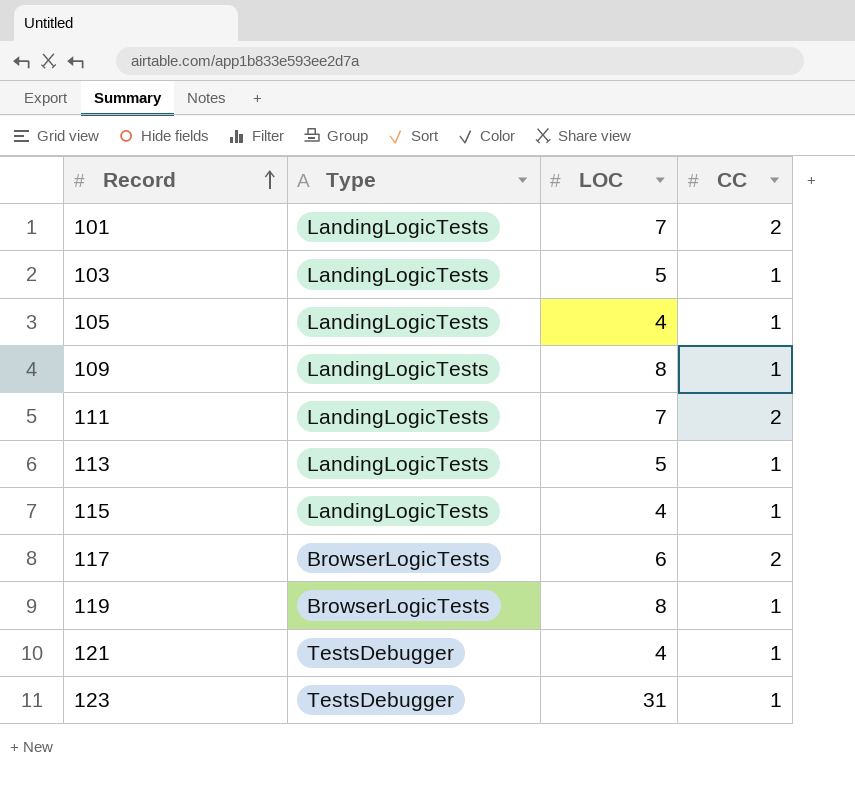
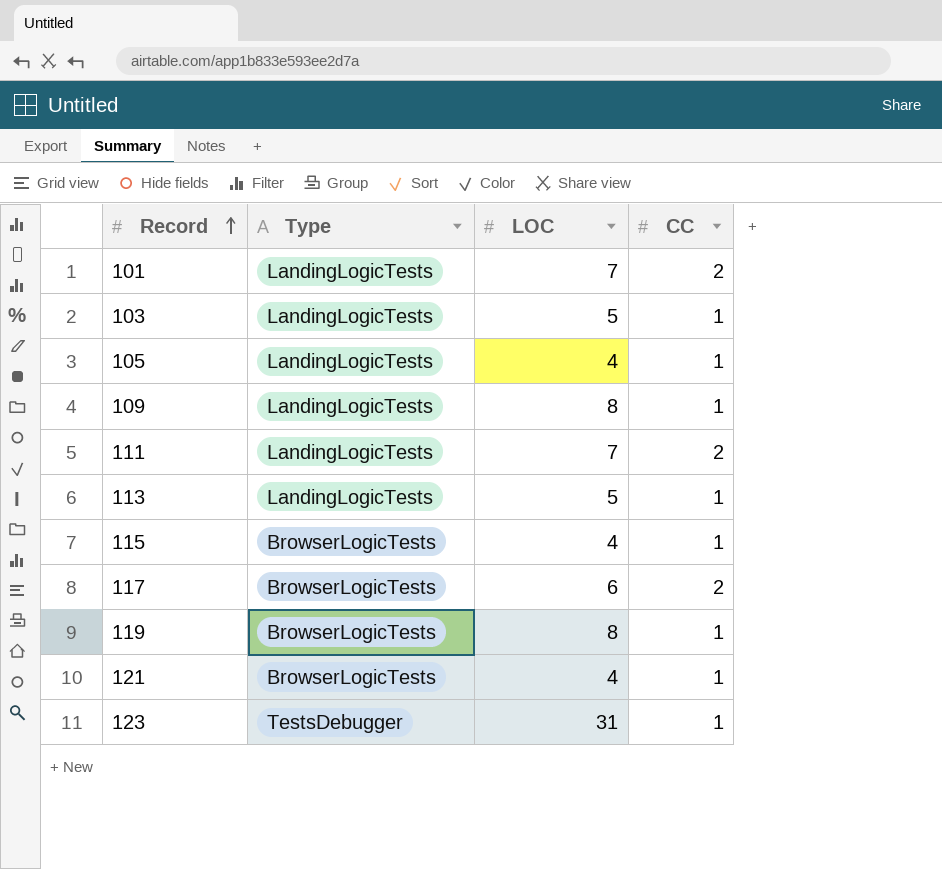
115 | Type: LandingLogicTests -> BrowserLogicTests
121 | Type: TestsDebugger -> BrowserLogicTests

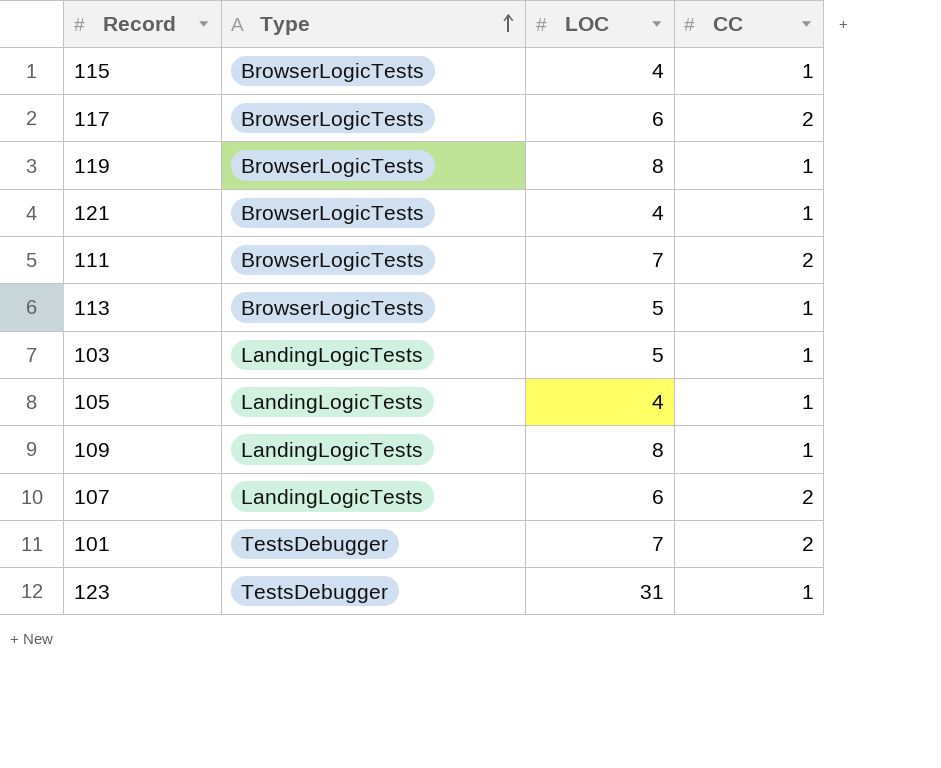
row order: Record ascending -> Type ascending
111 | Type: LandingLogicTests -> BrowserLogicTests
113 | Type: LandingLogicTests -> BrowserLogicTests
row 107: none -> LandingLogicTests | 6 | 2
101 | Type: LandingLogicTests -> TestsDebugger

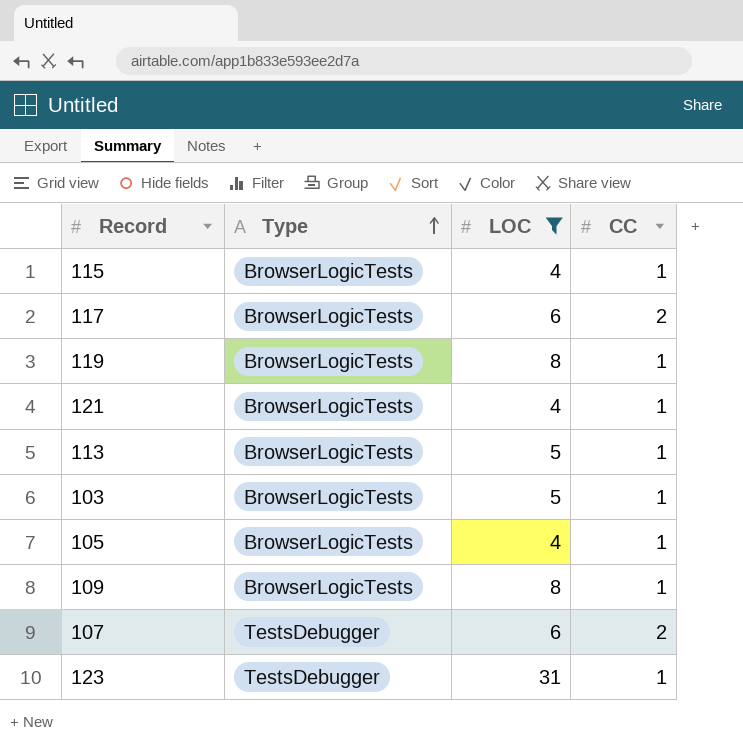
filter: none -> LOC != 7
103 | Type: LandingLogicTests -> BrowserLogicTests
105 | Type: LandingLogicTests -> BrowserLogicTests
109 | Type: LandingLogicTests -> BrowserLogicTests
107 | Type: LandingLogicTests -> TestsDebugger

